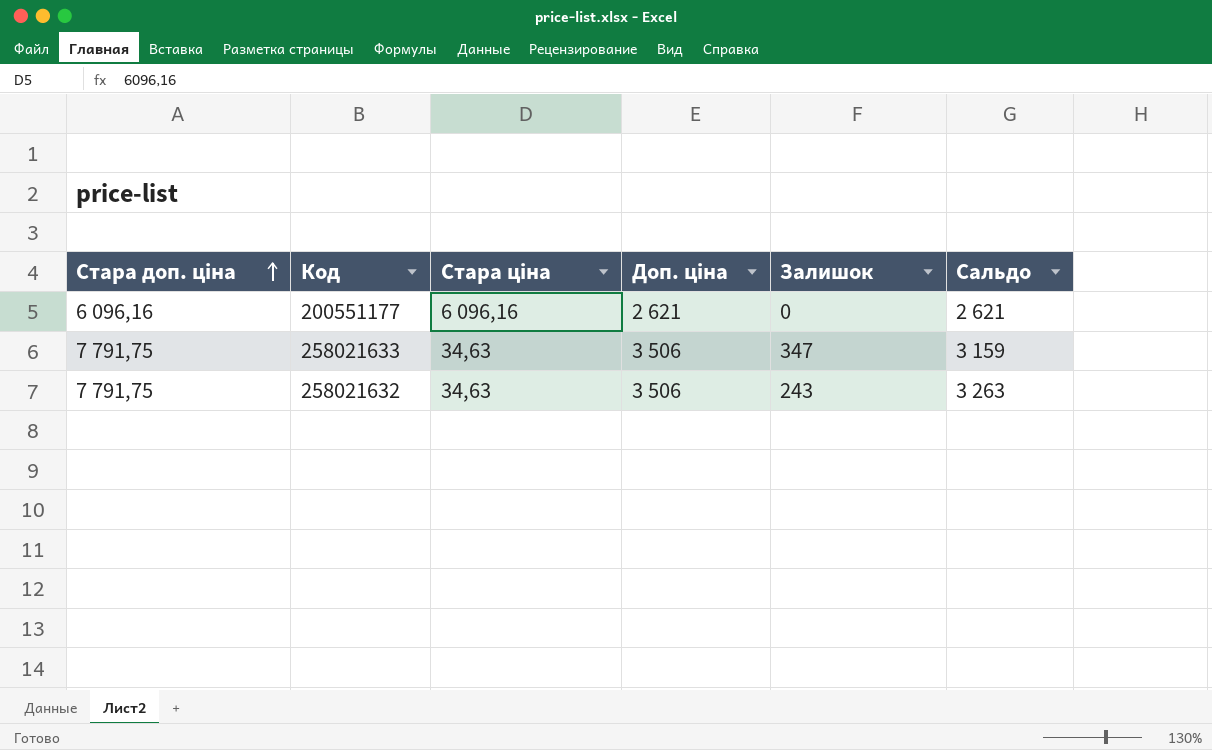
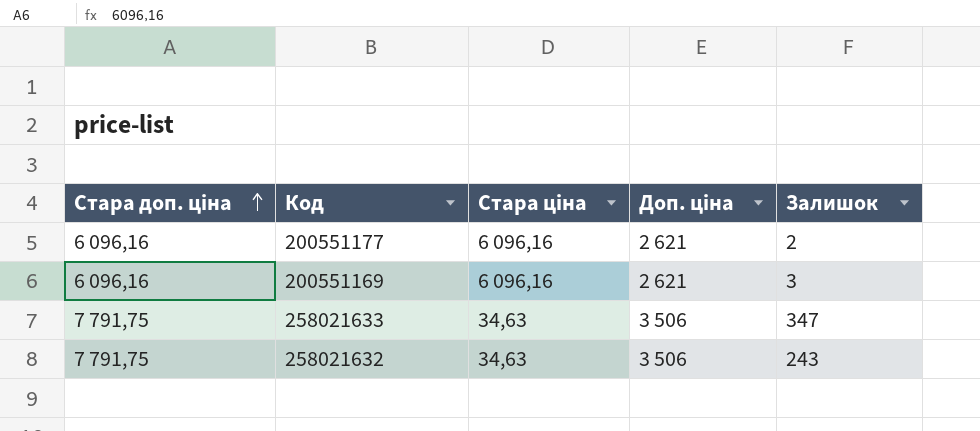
column Сальдо | formula: [Доп. ціна] - [Залишок] -> none
200551177 | Залишок: 0 -> 2
row 200551169: none -> 6 096,16 | 6 096,16 | 2 621 | 3

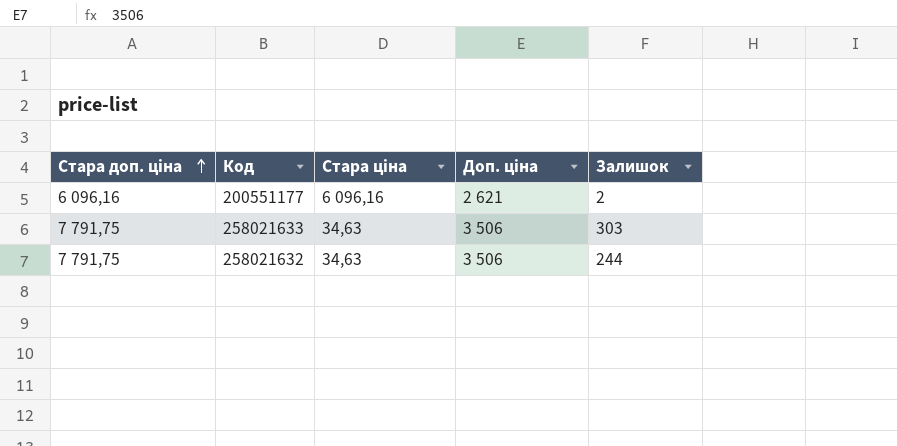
row 200551169: 6 096,16 | 6 096,16 | 2 621 | 3 -> none
258021633 | Залишок: 347 -> 303
258021632 | Залишок: 243 -> 244

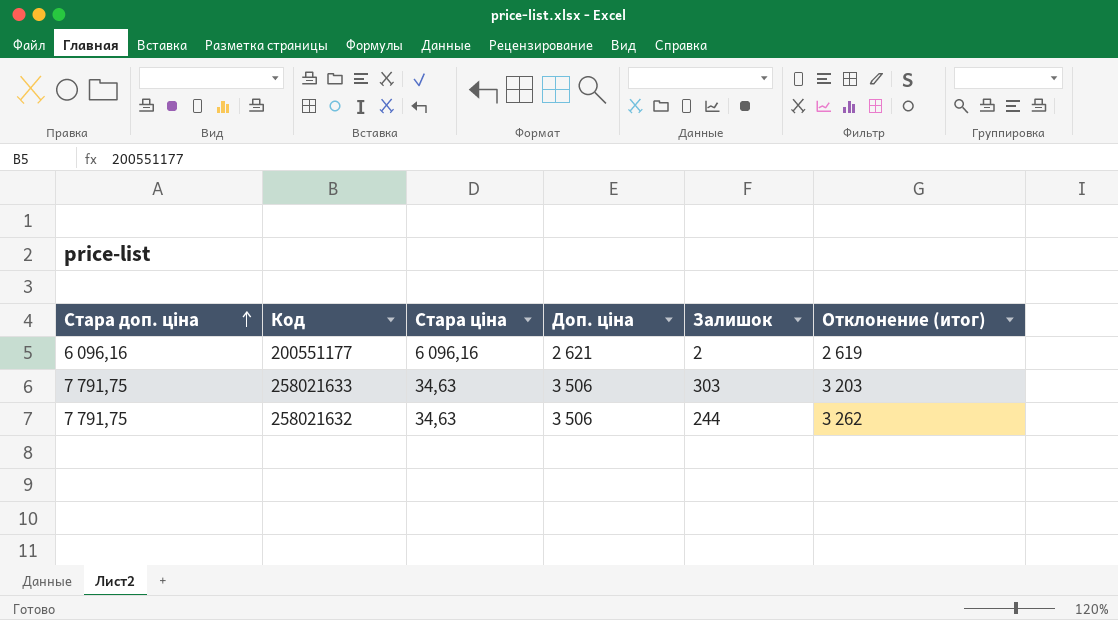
column Отклонение (итог) | formula: none -> [Доп. ціна] - [Залишок]

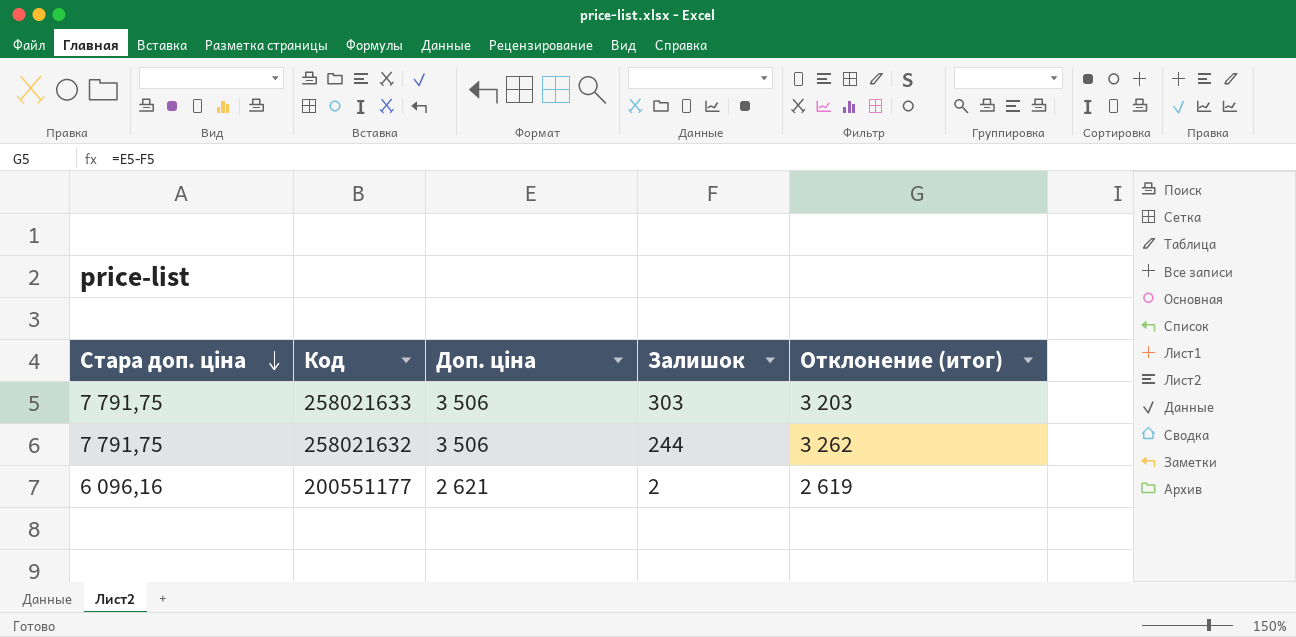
row order: Стара доп. ціна ascending -> Стара доп. ціна descending
column Стара ціна | position: 3 -> none

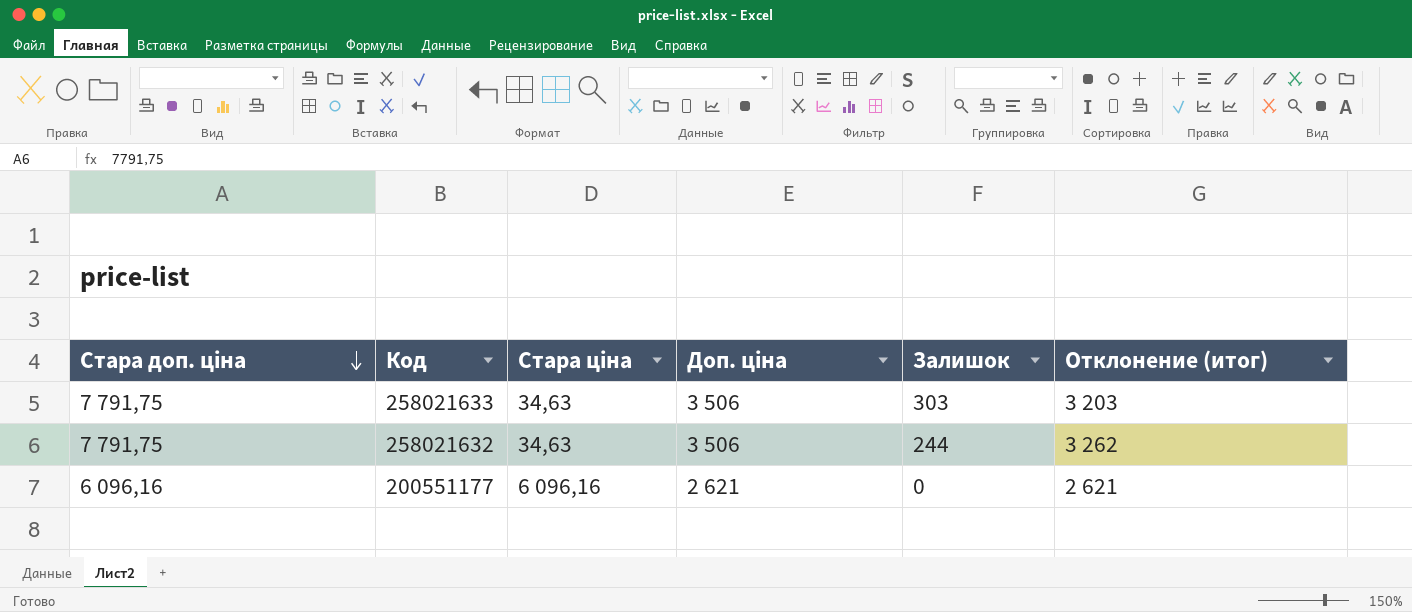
column Стара ціна | position: none -> 3
200551177 | Залишок: 2 -> 0
200551177 | Отклонение (итог): 2 619 -> 2 621

